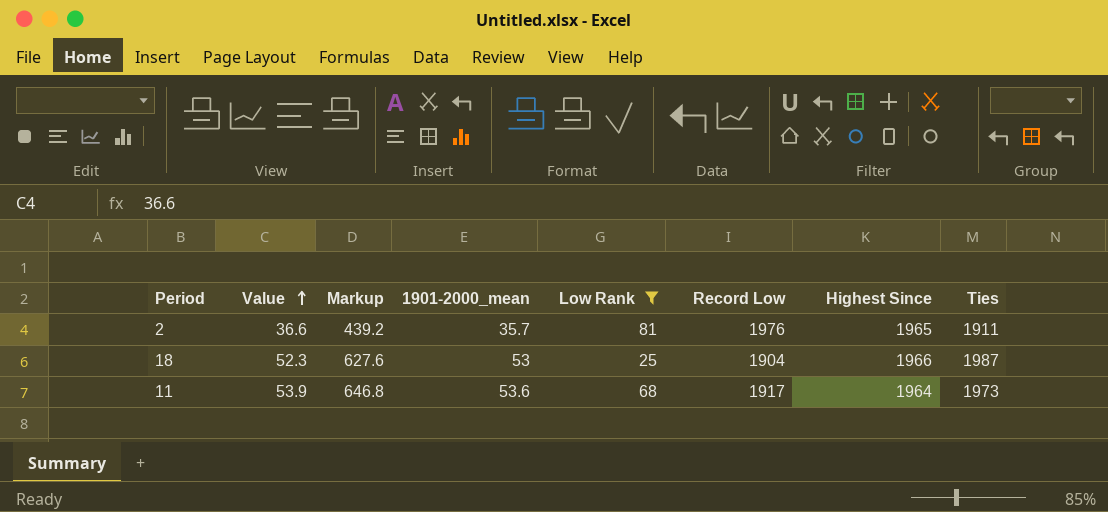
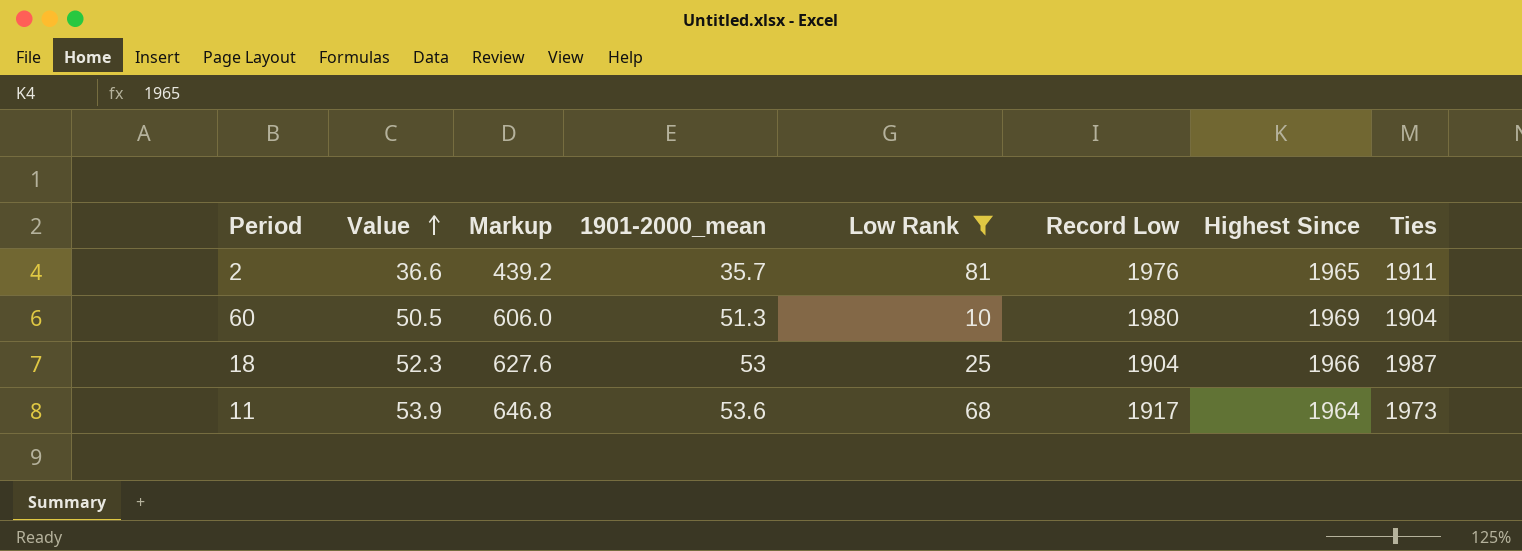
row 60: none -> 50.5 | 606.0 | 51.3 | 10 | 1980 | 1969 | 1904

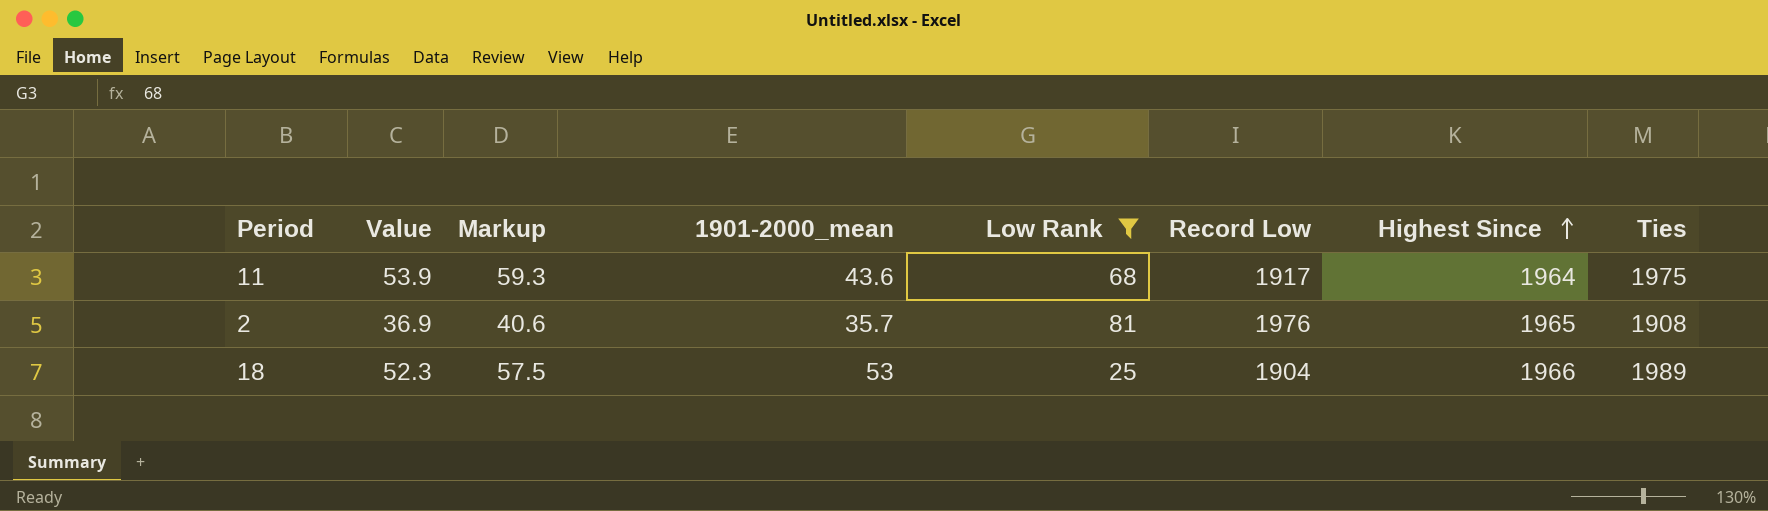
row order: Value ascending -> Highest Since ascending
column Markup | formula: [Value] * 12 -> [Value] * 1.1
row 60: 50.5 | 606.0 | 51.3 | 10 | 1980 | 1969 | 1904 -> none
11 | 1901-2000_mean: 53.6 -> 43.6
11 | Ties: 1973 -> 1975
2 | Value: 36.6 -> 36.9
2 | Ties: 1911 -> 1908
18 | Ties: 1987 -> 1989

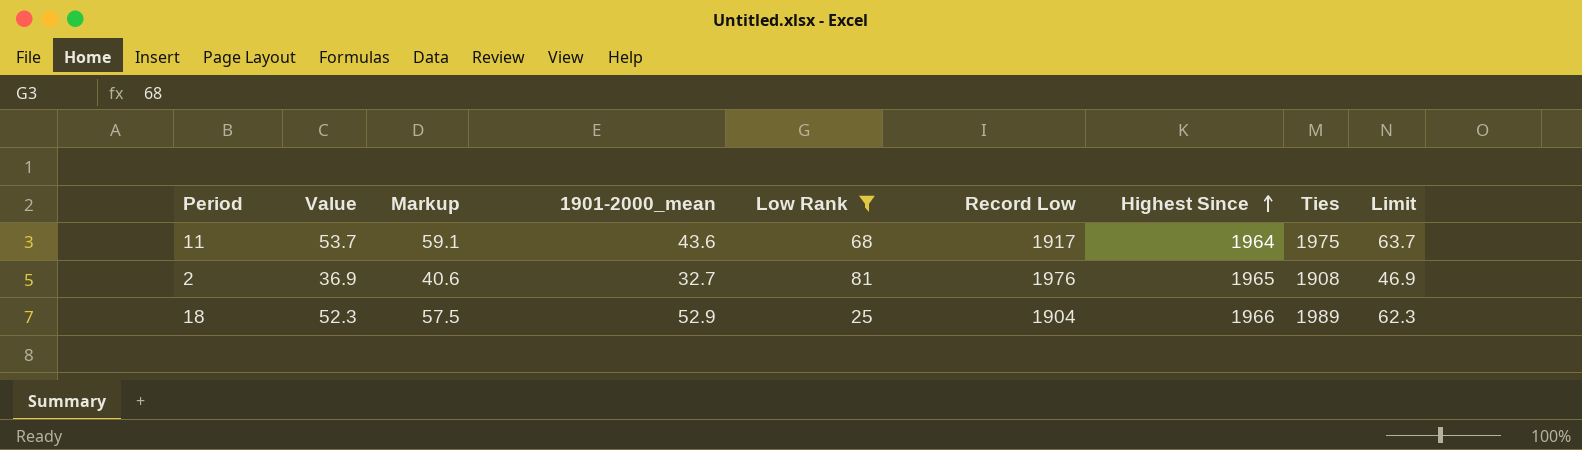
column Limit | formula: none -> [Value] + 10
11 | Value: 53.9 -> 53.7
11 | Markup: 59.3 -> 59.1
2 | 1901-2000_mean: 35.7 -> 32.7
18 | 1901-2000_mean: 53 -> 52.9

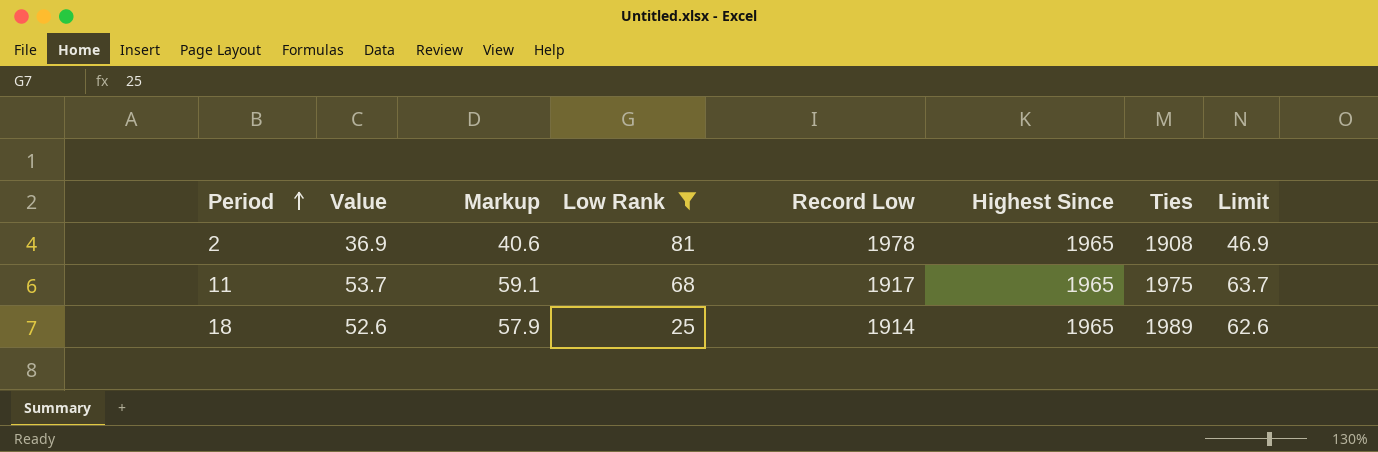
row order: Highest Since ascending -> Period ascending
column 1901-2000_mean | position: 4 -> none
2 | Record Low: 1976 -> 1978
11 | Highest Since: 1964 -> 1965
18 | Value: 52.3 -> 52.6
18 | Markup: 57.5 -> 57.9
18 | Record Low: 1904 -> 1914
18 | Highest Since: 1966 -> 1965
18 | Limit: 62.3 -> 62.6

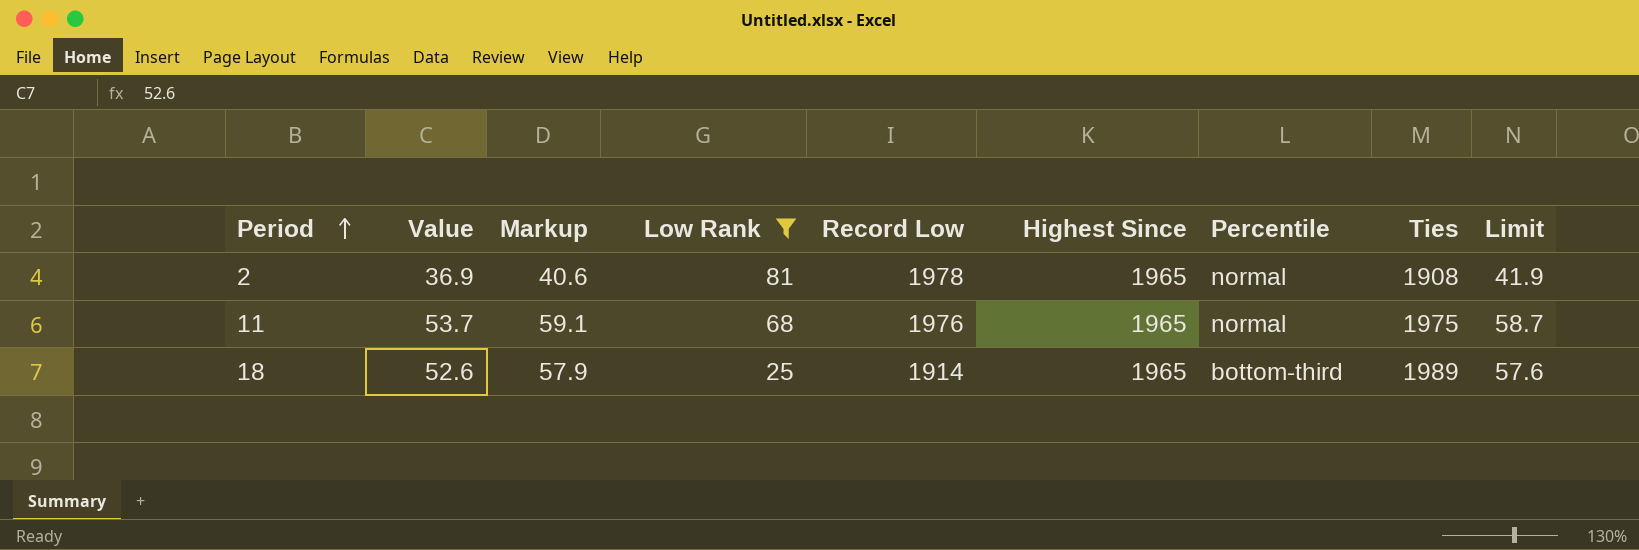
column Percentile | position: none -> 7
column Limit | formula: [Value] + 10 -> [Value] + 5
11 | Record Low: 1917 -> 1976

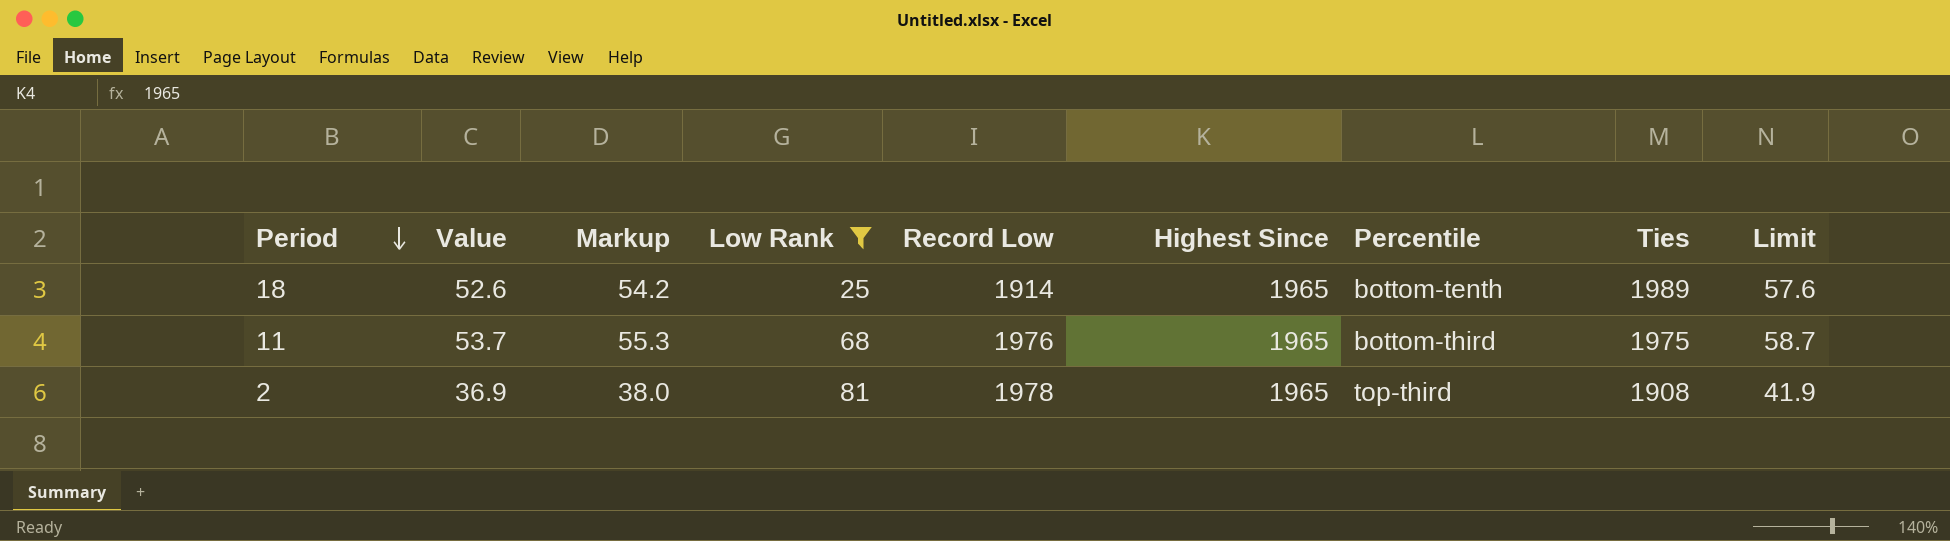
row order: Period ascending -> Period descending
column Markup | formula: [Value] * 1.1 -> [Value] * 1.03
18 | Percentile: bottom-third -> bottom-tenth
11 | Percentile: normal -> bottom-third
2 | Percentile: normal -> top-third

